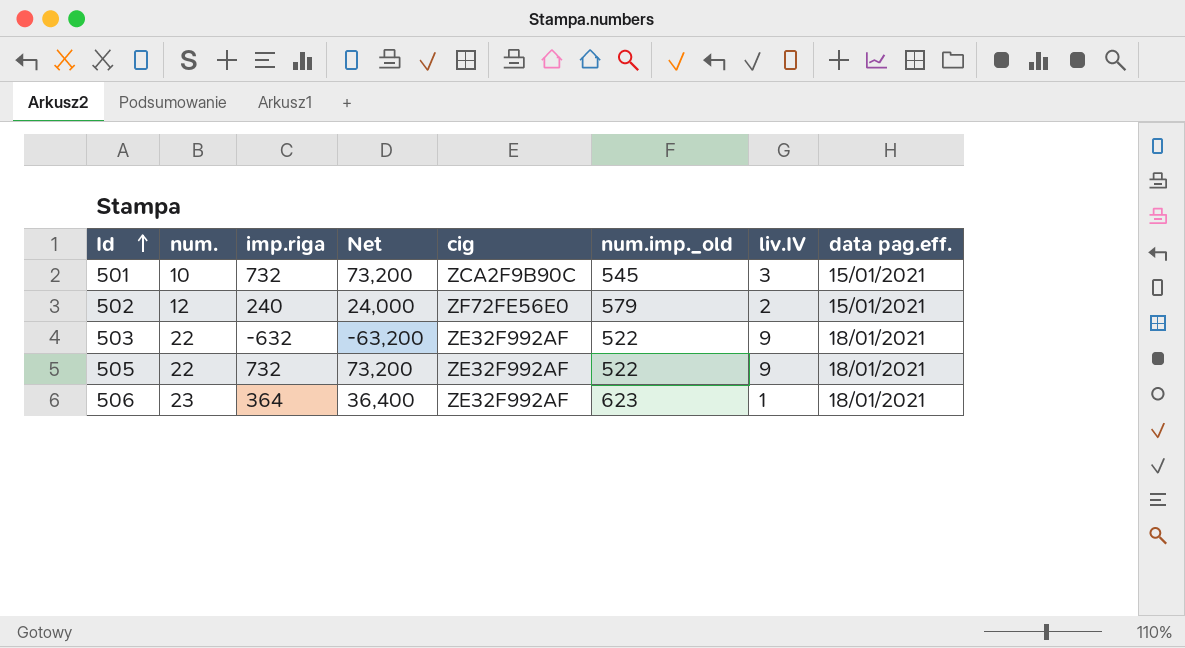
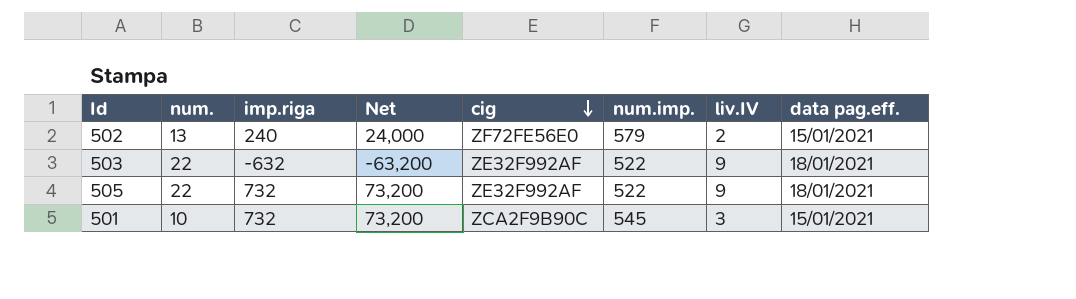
row order: Id ascending -> cig descending
column name: num.imp._old -> num.imp.
row 506: 23 | 364 | 36,400 | ZE32F992AF | 623 | 1 | 18/01/2021 -> none
502 | num.: 12 -> 13

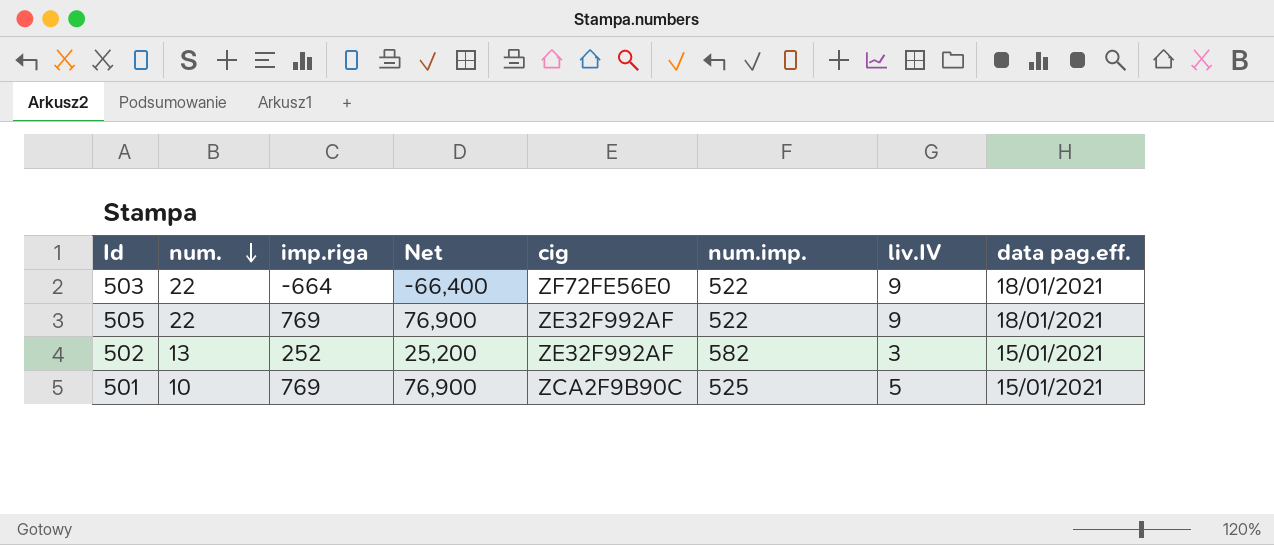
row order: cig descending -> num. descending
503 | imp.riga: -632 -> -664
503 | Net: -63,200 -> -66,400
503 | cig: ZE32F992AF -> ZF72FE56E0
505 | imp.riga: 732 -> 769
505 | Net: 73,200 -> 76,900
502 | imp.riga: 240 -> 252
502 | Net: 24,000 -> 25,200
502 | cig: ZF72FE56E0 -> ZE32F992AF
502 | num.imp.: 579 -> 582
502 | liv.IV: 2 -> 3
501 | imp.riga: 732 -> 769
501 | Net: 73,200 -> 76,900
501 | num.imp.: 545 -> 525
501 | liv.IV: 3 -> 5

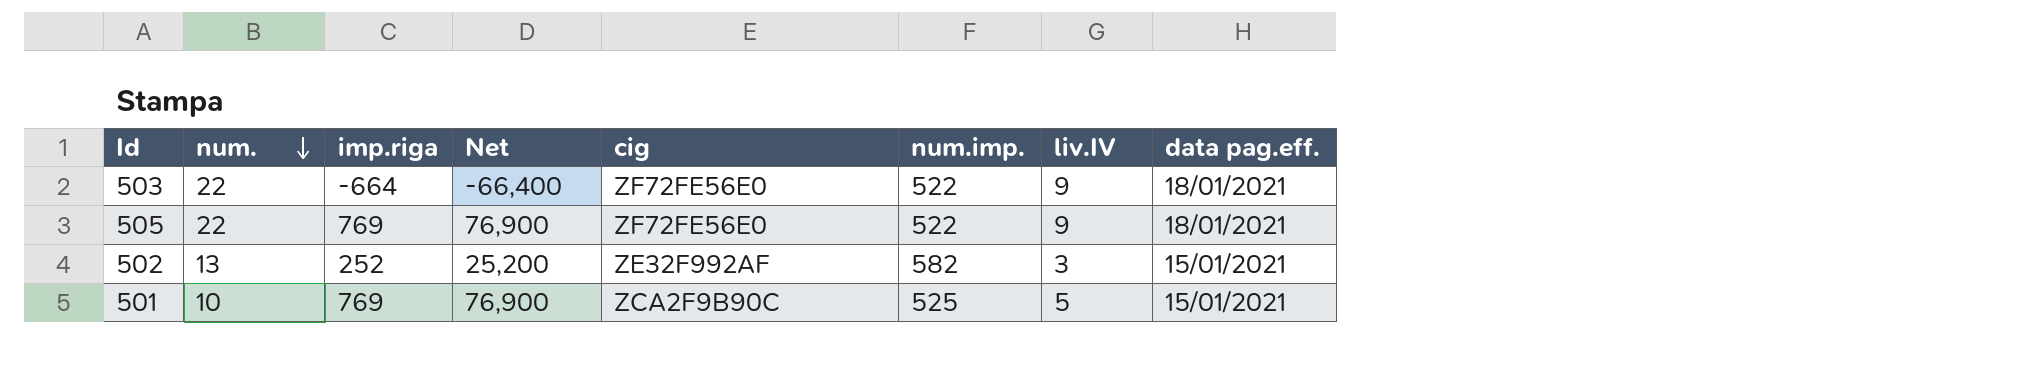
505 | cig: ZE32F992AF -> ZF72FE56E0

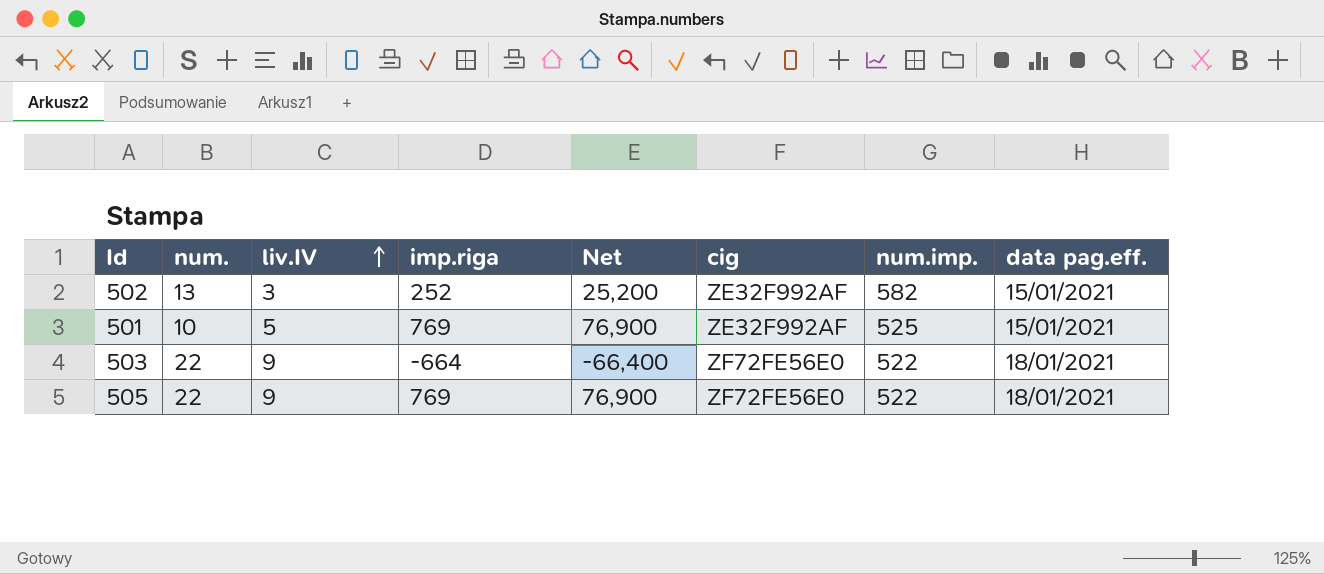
row order: num. descending -> liv.IV ascending
column liv.IV | position: 7 -> 3
501 | cig: ZCA2F9B90C -> ZE32F992AF

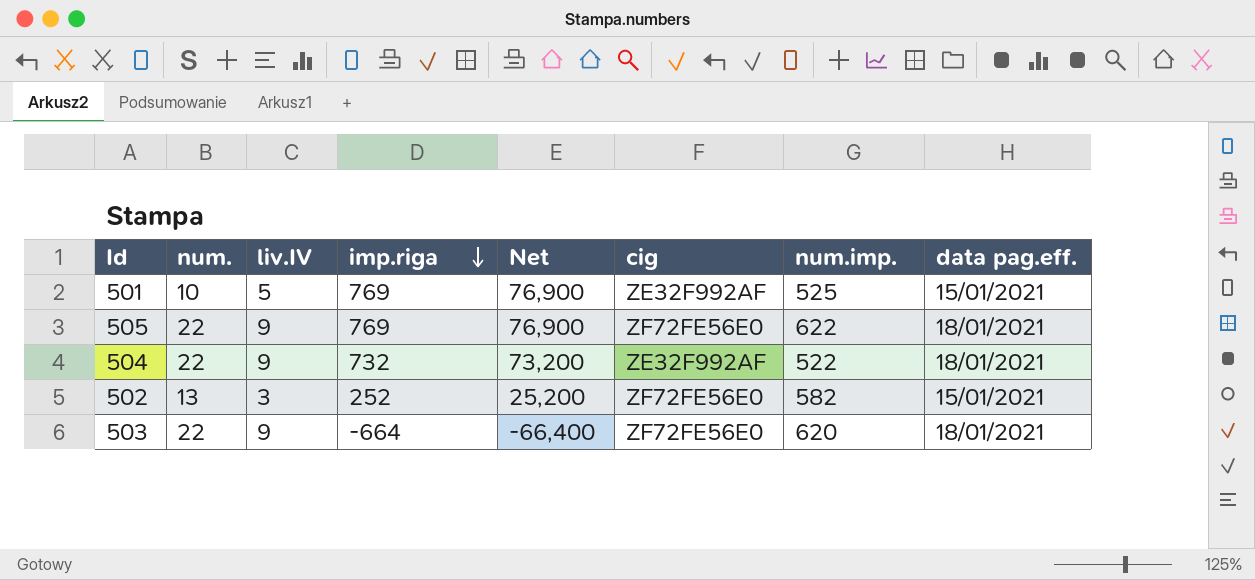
row order: liv.IV ascending -> imp.riga descending
505 | num.imp.: 522 -> 622
row 504: none -> 22 | 9 | 732 | 73,200 | ZE32F992AF | 522 | 18/01/2021
502 | cig: ZE32F992AF -> ZF72FE56E0
503 | num.imp.: 522 -> 620

